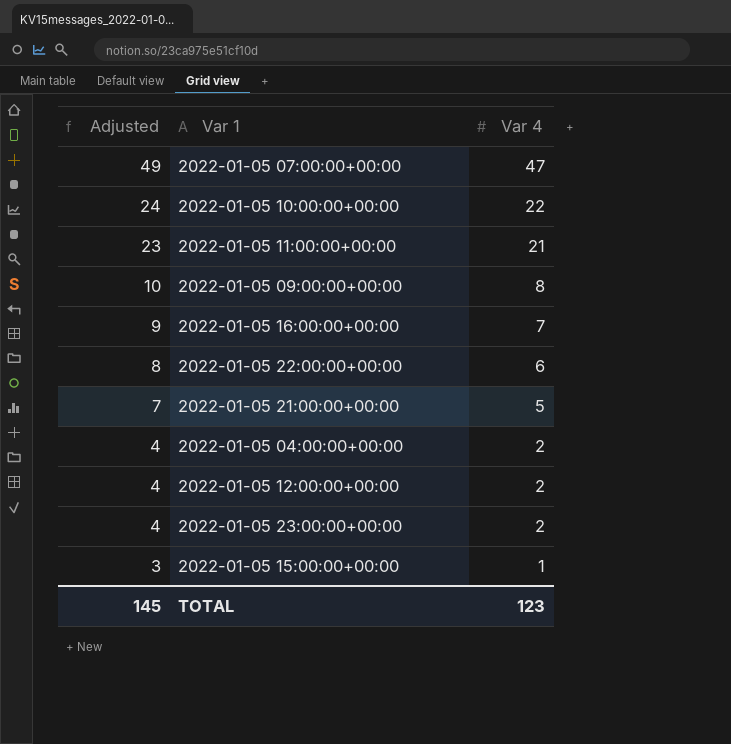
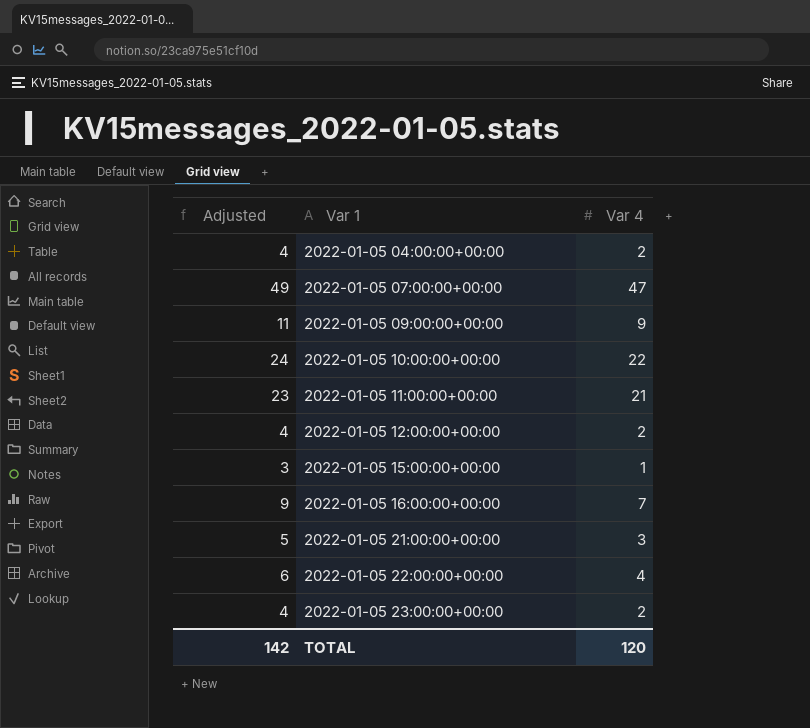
row order: Adjusted descending -> Var 1 ascending
2022-01-05 09:00:00+00:00 | Adjusted: 10 -> 11
2022-01-05 09:00:00+00:00 | Var 4: 8 -> 9
2022-01-05 21:00:00+00:00 | Adjusted: 7 -> 5
2022-01-05 21:00:00+00:00 | Var 4: 5 -> 3
2022-01-05 22:00:00+00:00 | Adjusted: 8 -> 6
2022-01-05 22:00:00+00:00 | Var 4: 6 -> 4
TOTAL | Adjusted: 145 -> 142
TOTAL | Var 4: 123 -> 120

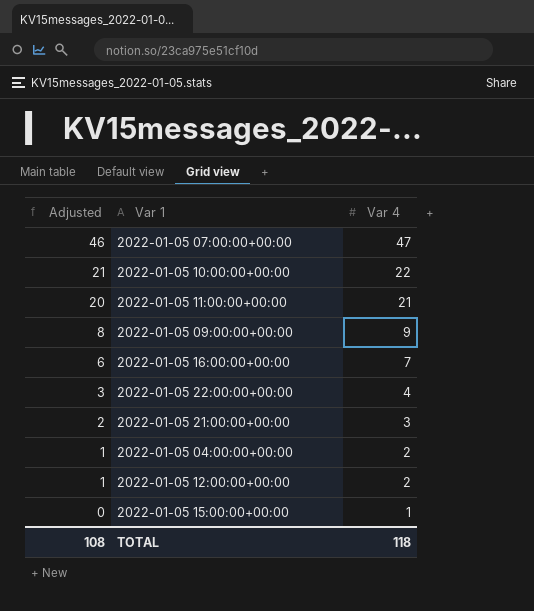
row order: Var 1 ascending -> Adjusted descending
column Adjusted | formula: [Var 4] + 2 -> [Var 4] - 1
row 2022-01-05 23:00:00+00:00: 4 | 2 -> none
TOTAL | Adjusted: 142 -> 108
TOTAL | Var 4: 120 -> 118

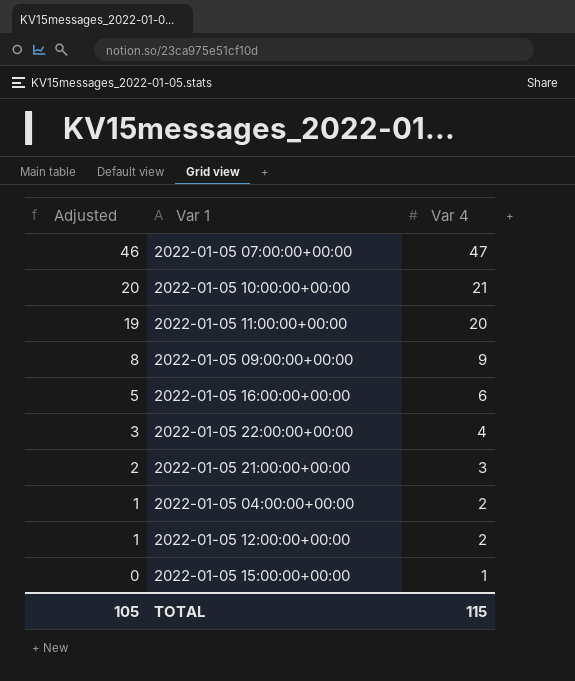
2022-01-05 10:00:00+00:00 | Adjusted: 21 -> 20
2022-01-05 10:00:00+00:00 | Var 4: 22 -> 21
2022-01-05 11:00:00+00:00 | Adjusted: 20 -> 19
2022-01-05 11:00:00+00:00 | Var 4: 21 -> 20
2022-01-05 16:00:00+00:00 | Adjusted: 6 -> 5
2022-01-05 16:00:00+00:00 | Var 4: 7 -> 6
TOTAL | Adjusted: 108 -> 105
TOTAL | Var 4: 118 -> 115

